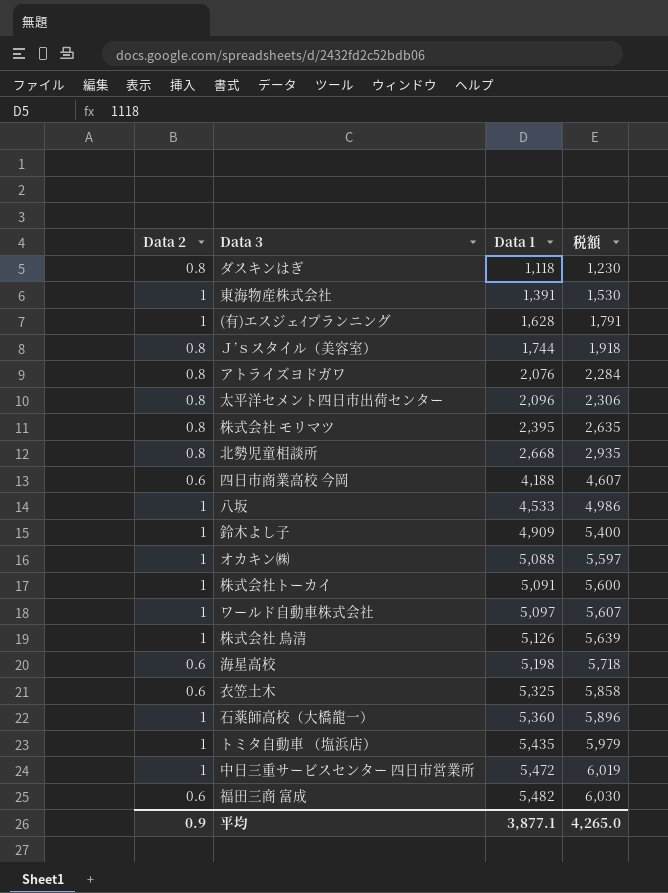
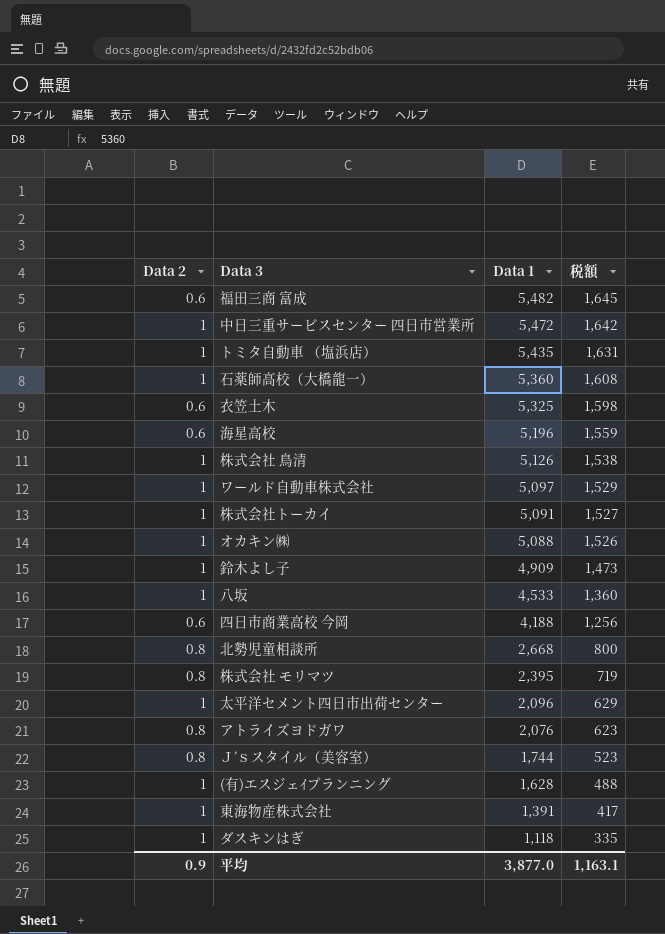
row order: Data 1 ascending -> Data 1 descending
column 税額 | formula: [Data 1] * 1.1 -> [Data 1] * 0.3
海星高校 | Data 1: 5,198 -> 5,196
太平洋セメント四日市出荷センター | Data 2: 0.8 -> 1
ダスキンはぎ | Data 2: 0.8 -> 1
平均 | Data 1: 3,877.1 -> 3,877.0
平均 | 税額: 4,265.0 -> 1,163.1

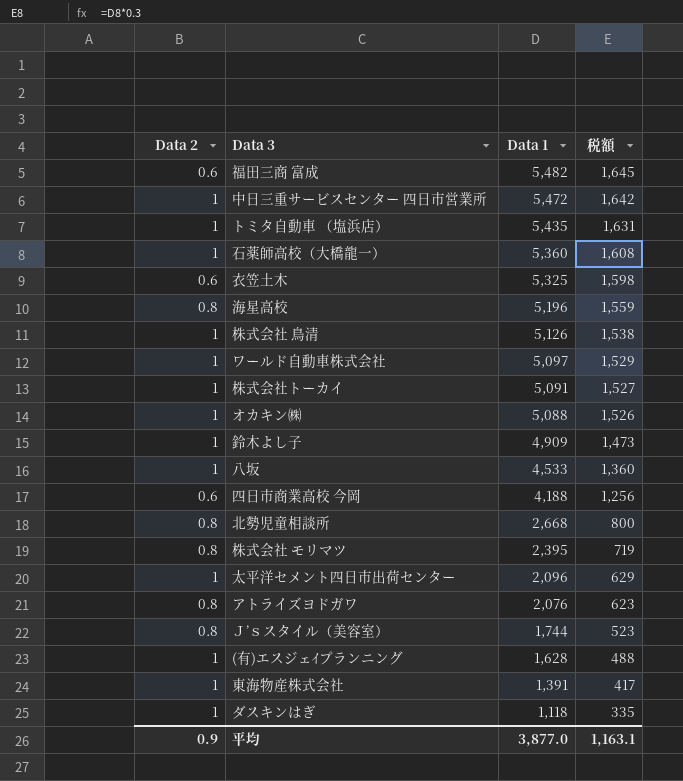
海星高校 | Data 2: 0.6 -> 0.8

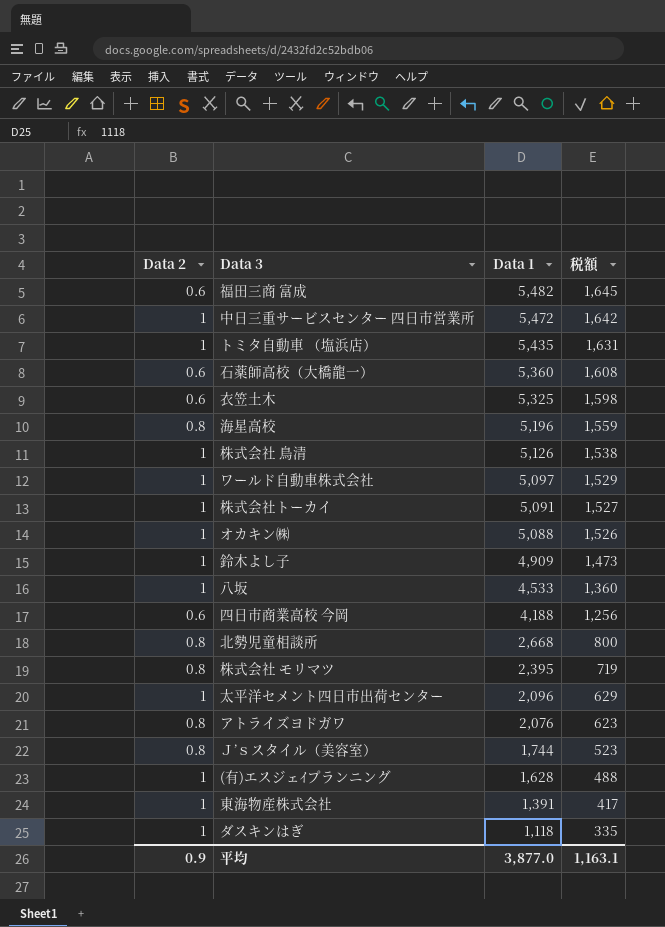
石薬師高校（大橋龍一） | Data 2: 1 -> 0.6

